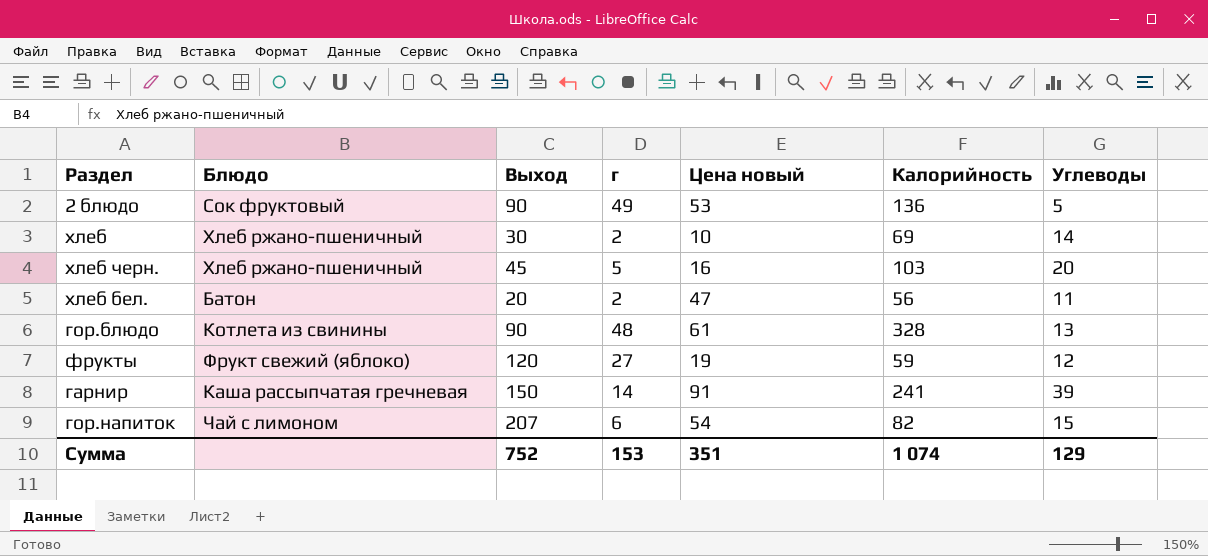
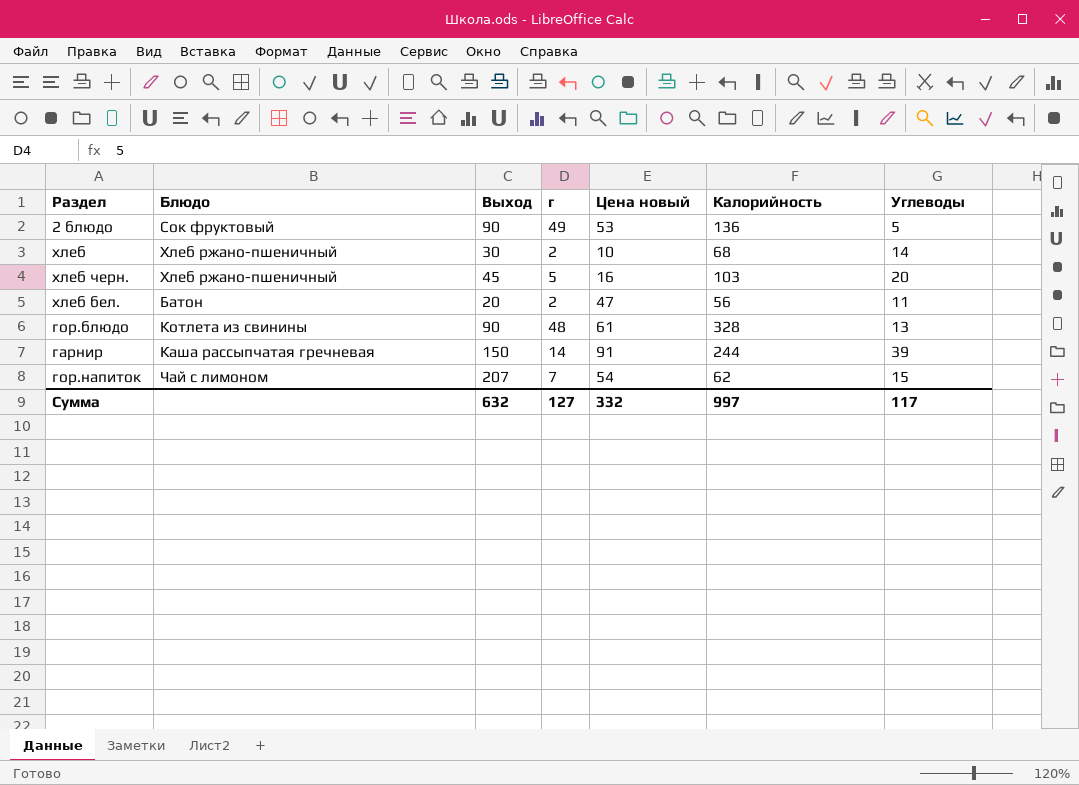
row фрукты: Фрукт свежий (яблоко) | 120 | 27 | 19 | 59 | 12 -> none
хлеб | Калорийность: 69 -> 68
гарнир | Калорийность: 241 -> 244
гор.напиток | г: 6 -> 7
гор.напиток | Калорийность: 82 -> 62
Сумма | Выход: 752 -> 632
Сумма | г: 153 -> 127
Сумма | Цена новый: 351 -> 332
Сумма | Калорийность: 1 074 -> 997
Сумма | Углеводы: 129 -> 117

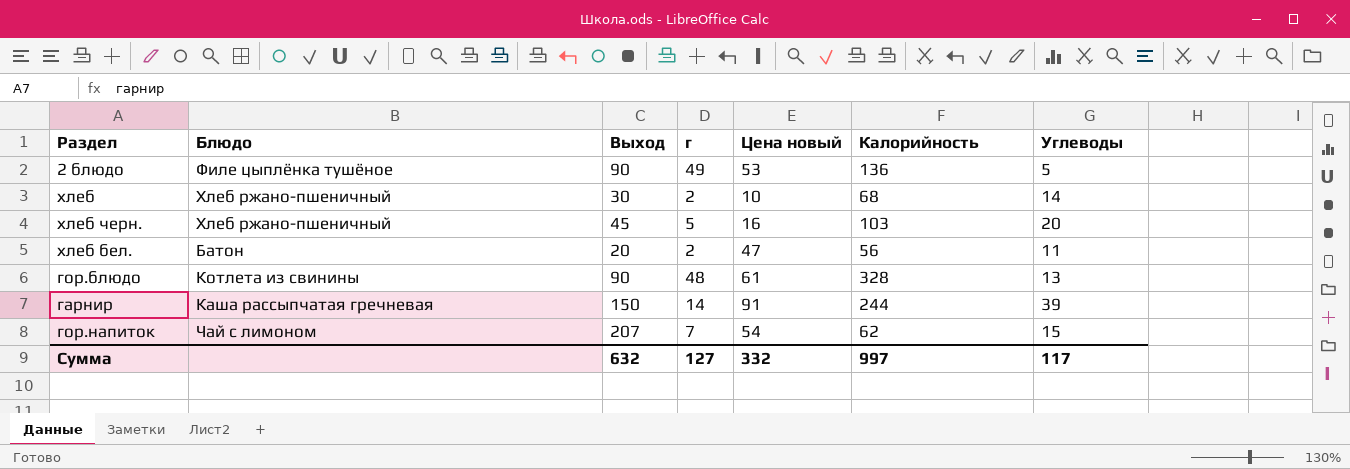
2 блюдо | Блюдо: Сок фруктовый -> Филе цыплёнка тушёное

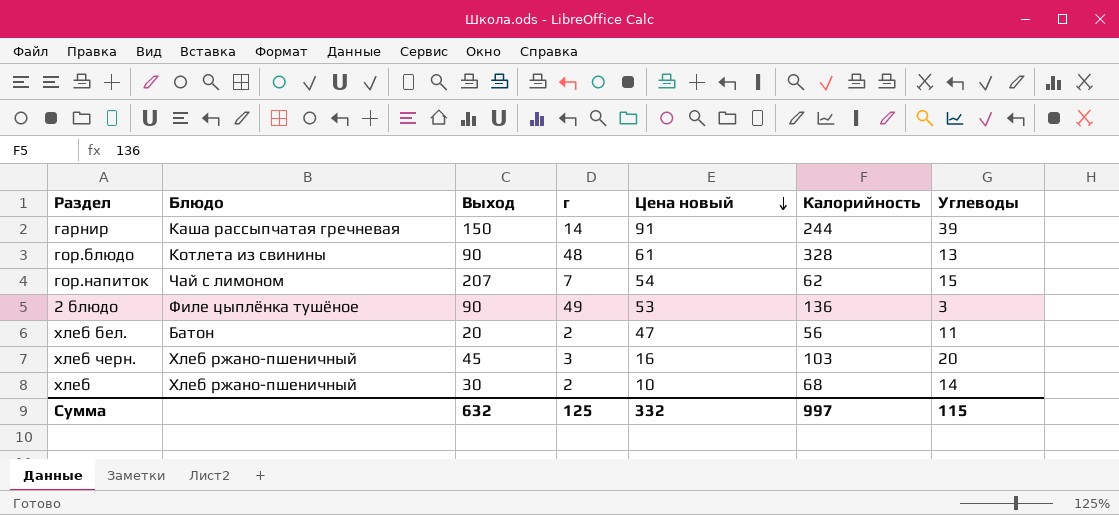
row order: none -> Цена новый descending
2 блюдо | Углеводы: 5 -> 3
хлеб черн. | г: 5 -> 3
Сумма | г: 127 -> 125
Сумма | Углеводы: 117 -> 115

